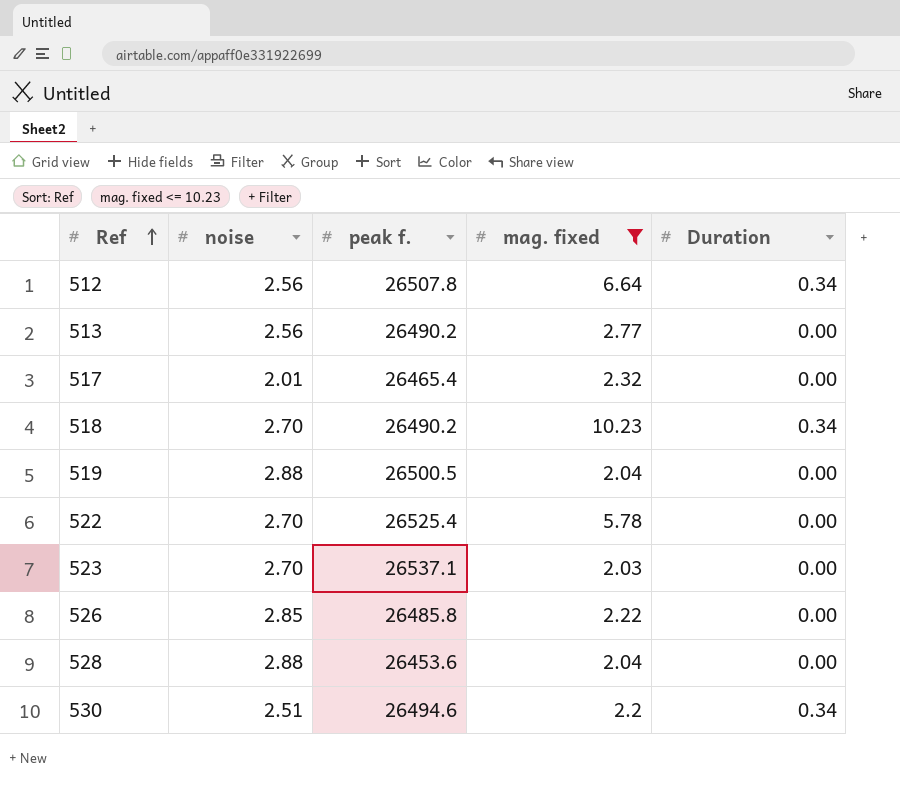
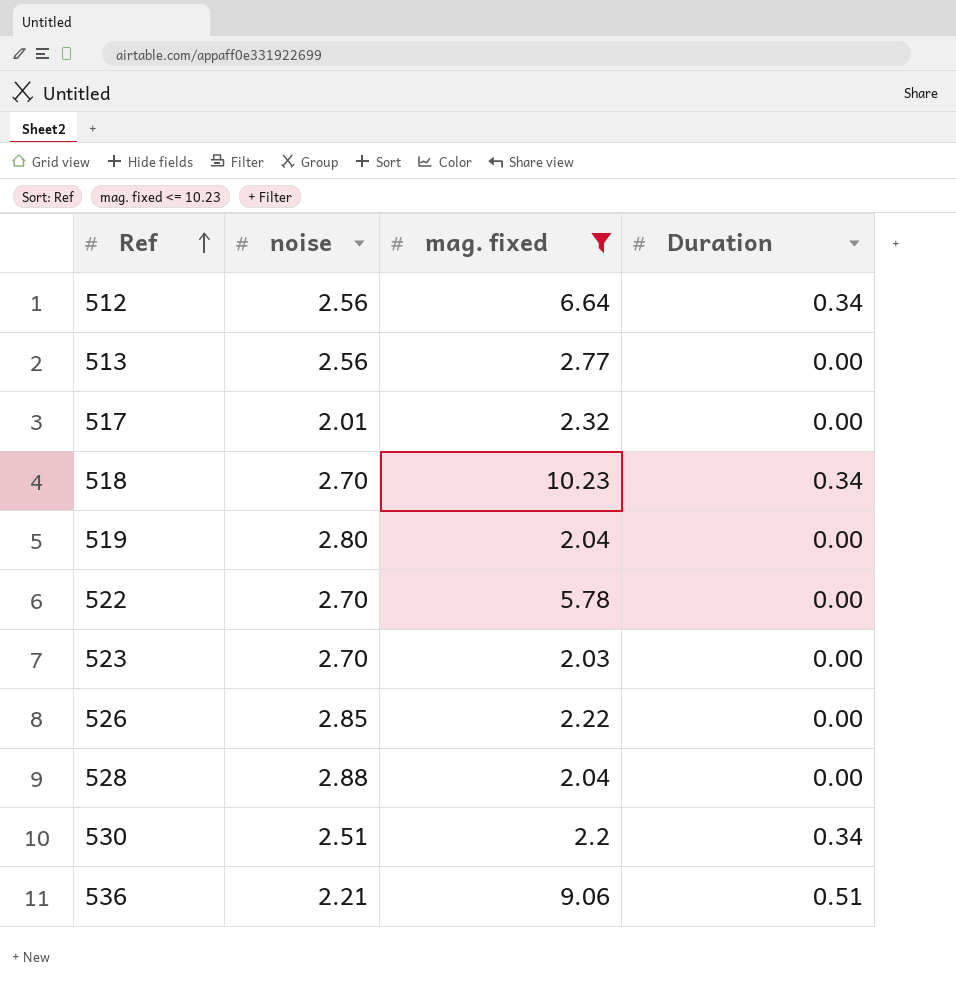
column peak f. | position: 3 -> none
519 | noise: 2.88 -> 2.80
row 536: none -> 2.21 | 9.06 | 0.51

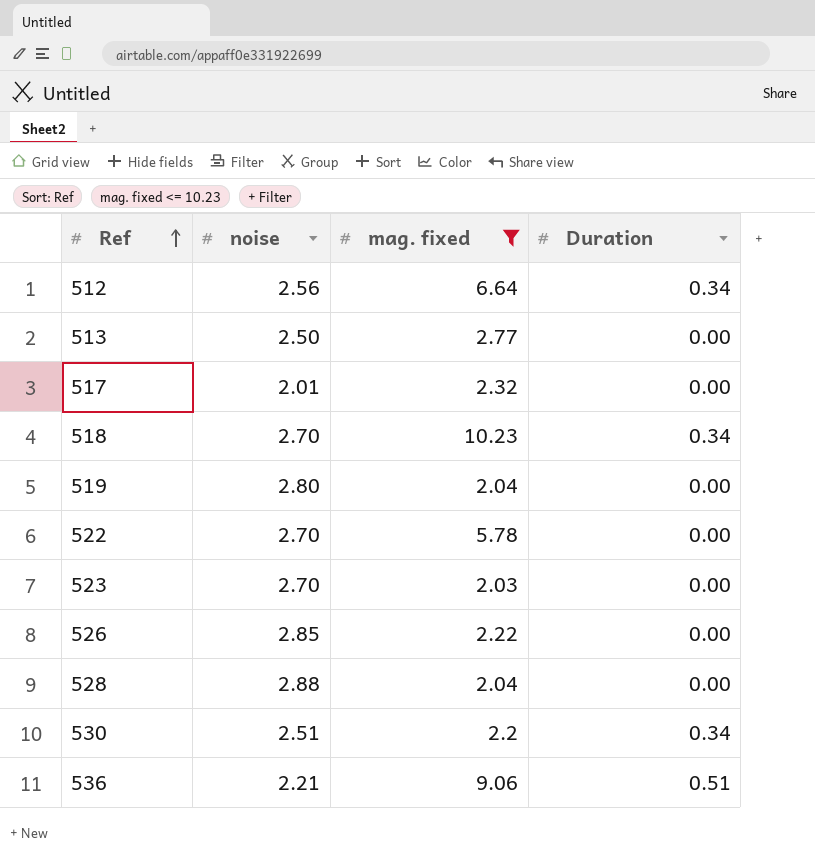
513 | noise: 2.56 -> 2.50

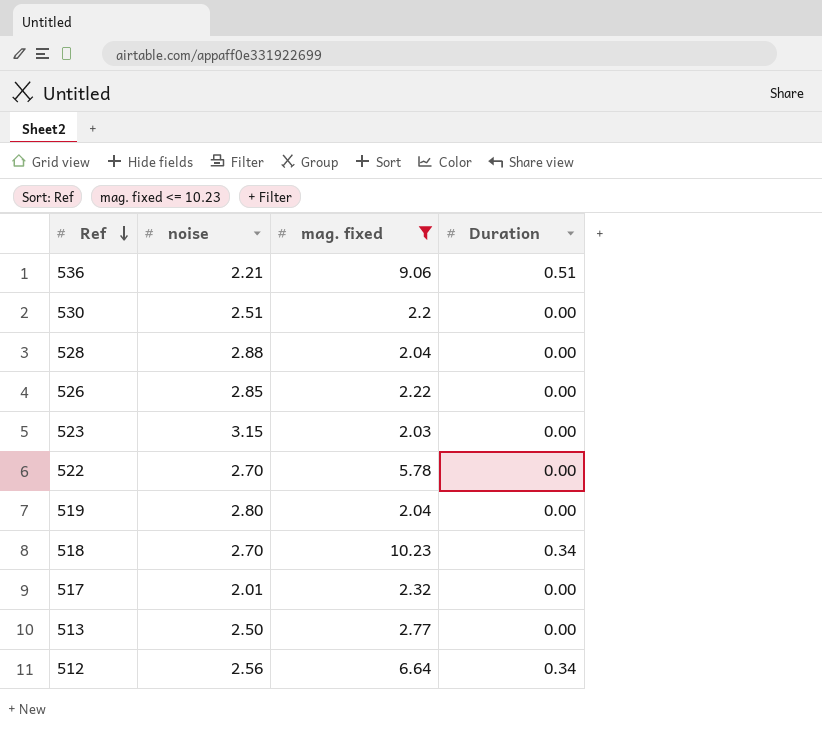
row order: Ref ascending -> Ref descending
530 | Duration: 0.34 -> 0.00
523 | noise: 2.70 -> 3.15

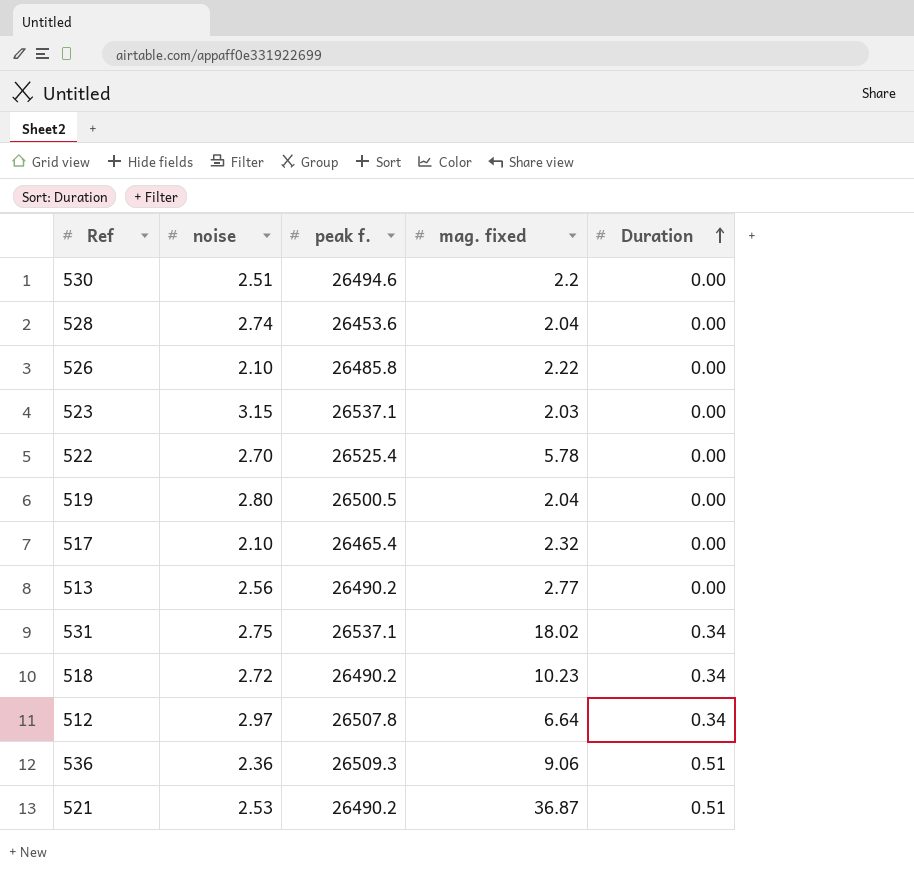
filter: mag. fixed <= 10.23 -> none
row order: Ref descending -> Duration ascending
column peak f. | position: none -> 3
528 | noise: 2.88 -> 2.74
526 | noise: 2.85 -> 2.10
517 | noise: 2.01 -> 2.10
513 | noise: 2.50 -> 2.56
518 | noise: 2.70 -> 2.72
512 | noise: 2.56 -> 2.97
536 | noise: 2.21 -> 2.36

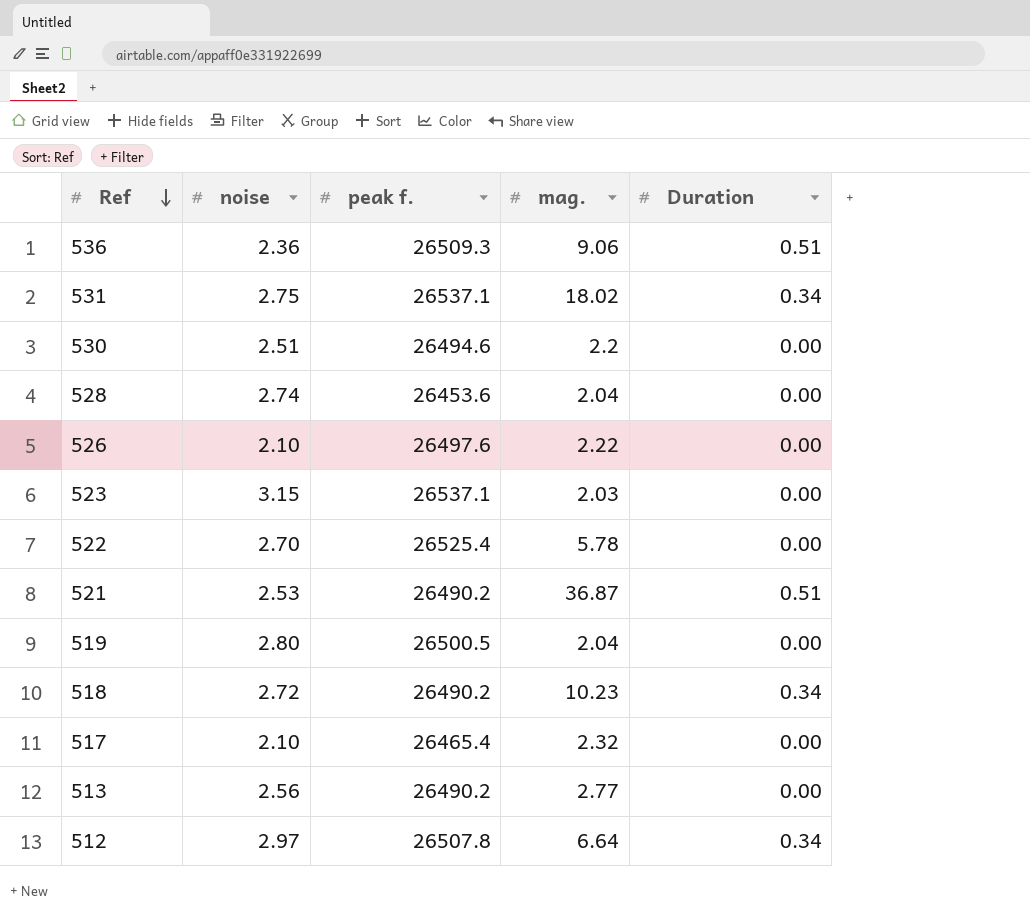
row order: Duration ascending -> Ref descending
column name: mag. fixed -> mag.
526 | peak f.: 26485.8 -> 26497.6

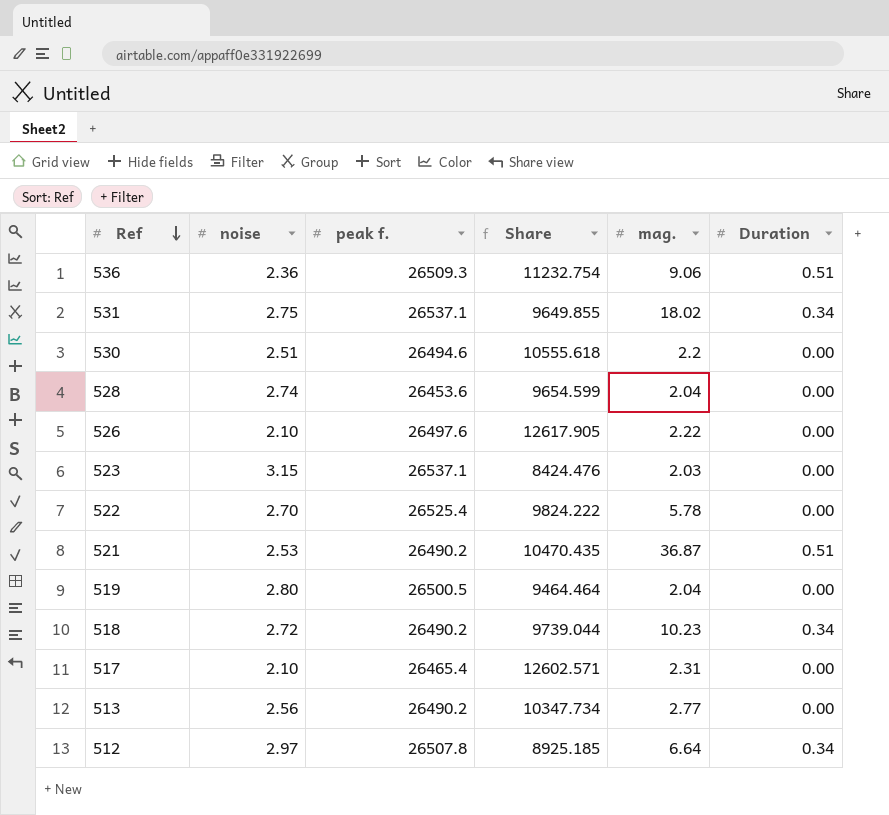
column Share | formula: none -> [peak f.] / [noise]
517 | mag.: 2.32 -> 2.31

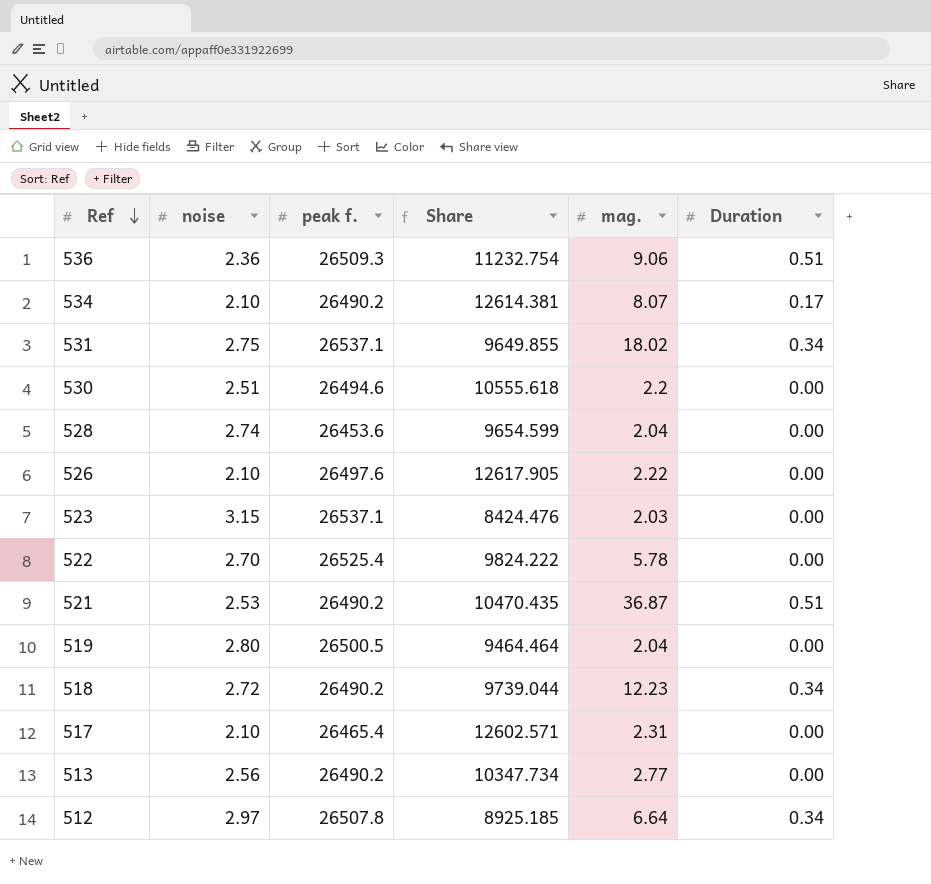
row 534: none -> 2.10 | 26490.2 | 12614.381 | 8.07 | 0.17
518 | mag.: 10.23 -> 12.23

